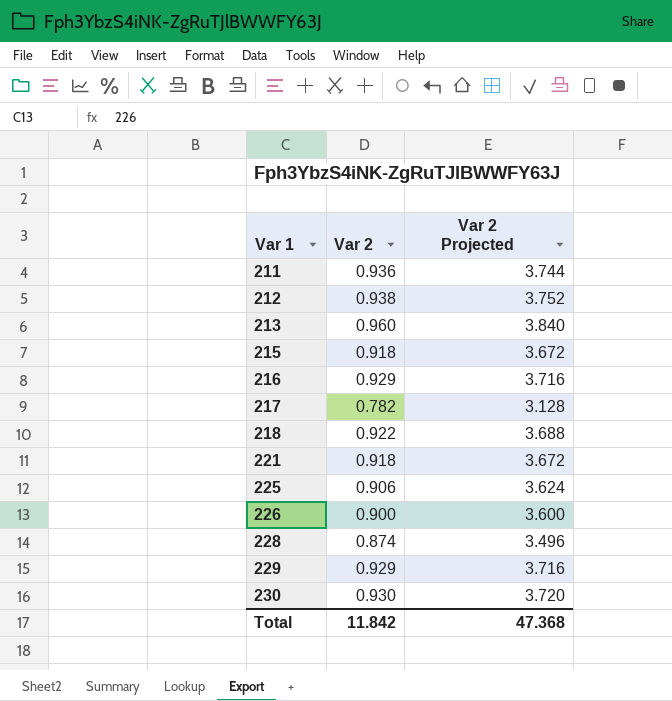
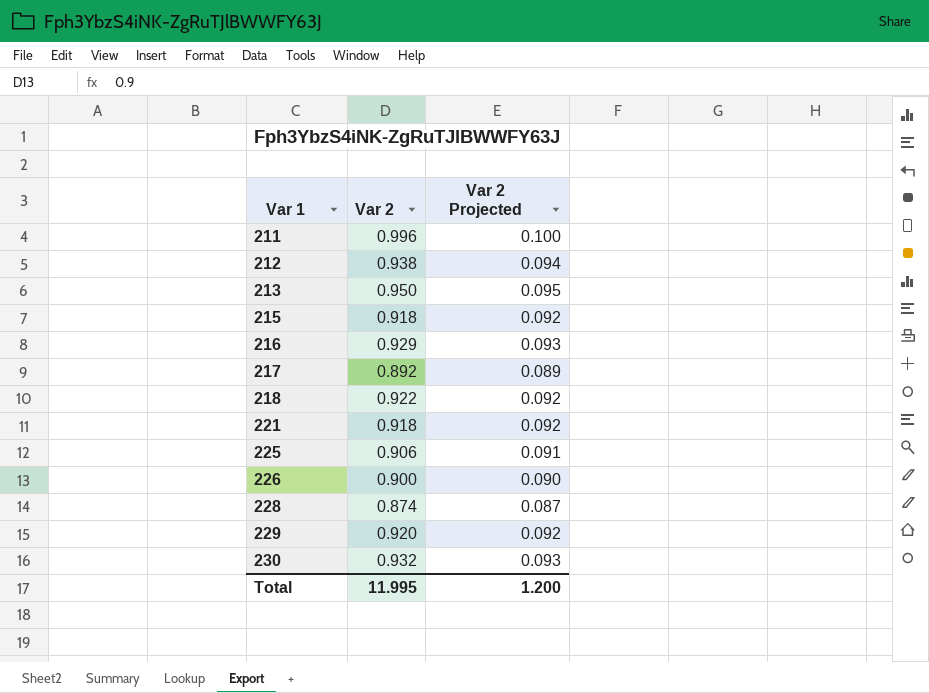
column Var 2 Projected | formula: [Var 2] * 4 -> [Var 2] * 0.1
211 | Var 2: 0.936 -> 0.996
213 | Var 2: 0.960 -> 0.950
217 | Var 2: 0.782 -> 0.892
229 | Var 2: 0.929 -> 0.920
230 | Var 2: 0.930 -> 0.932
Total | Var 2: 11.842 -> 11.995
Total | Var 2 Projected: 47.368 -> 1.200

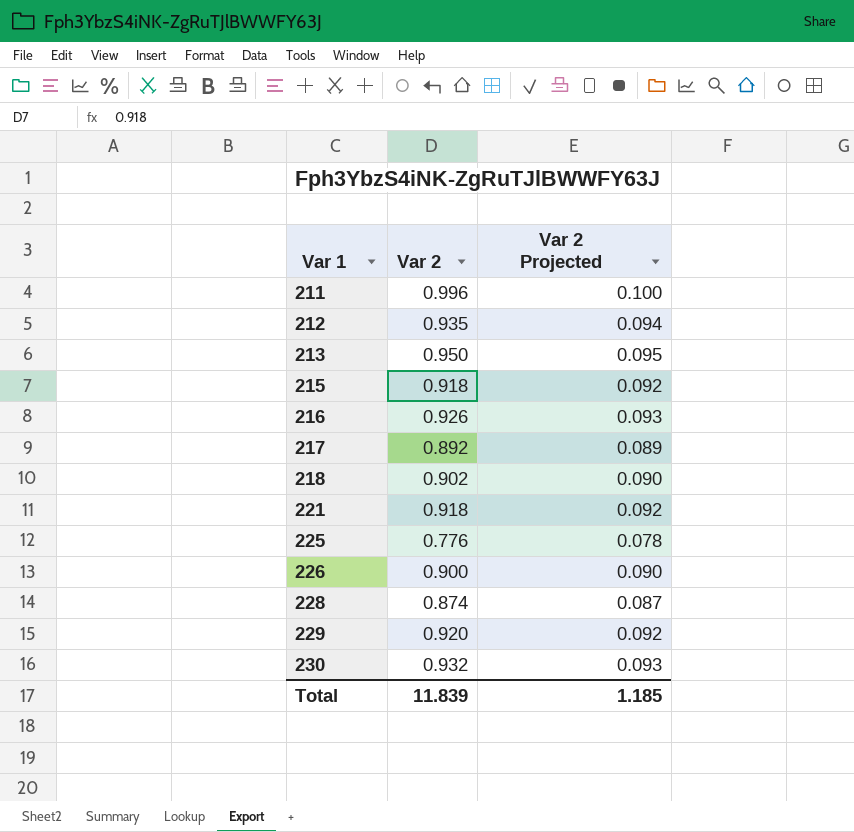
212 | Var 2: 0.938 -> 0.935
216 | Var 2: 0.929 -> 0.926
218 | Var 2: 0.922 -> 0.902
218 | Var 2 Projected: 0.092 -> 0.090
225 | Var 2: 0.906 -> 0.776
225 | Var 2 Projected: 0.091 -> 0.078
Total | Var 2: 11.995 -> 11.839
Total | Var 2 Projected: 1.200 -> 1.185

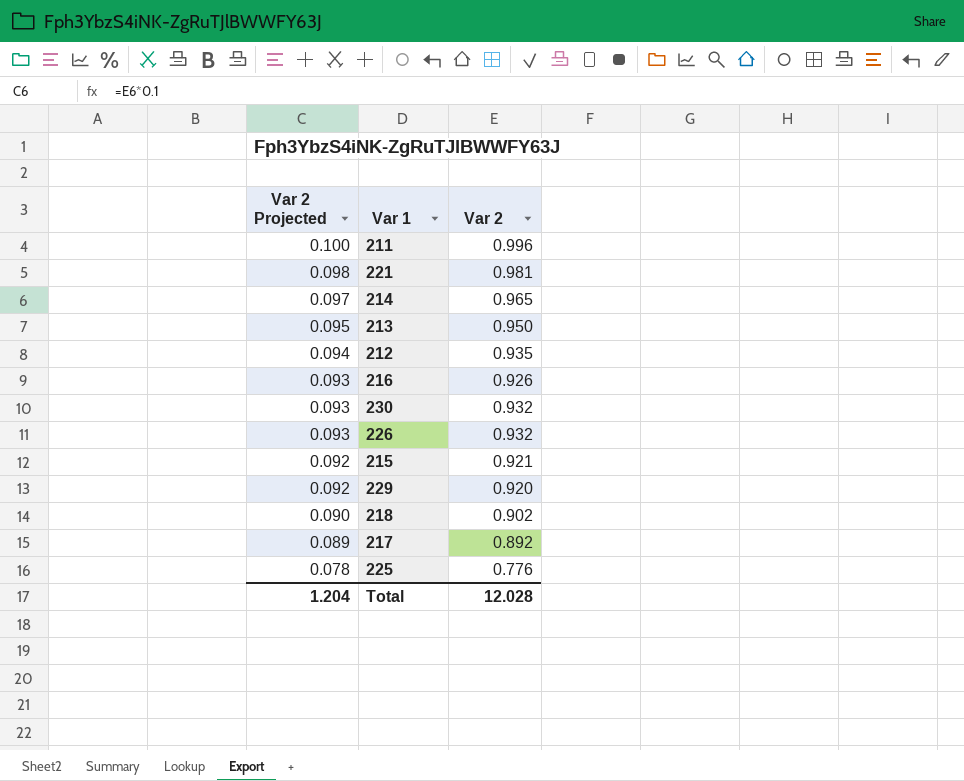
row order: Var 1 ascending -> Var 2 Projected descending
column Var 2 Projected | position: 3 -> 1
row 228: 0.874 | 0.087 -> none
221 | Var 2 Projected: 0.092 -> 0.098
221 | Var 2: 0.918 -> 0.981
row 214: none -> 0.097 | 0.965
226 | Var 2 Projected: 0.090 -> 0.093
226 | Var 2: 0.900 -> 0.932
215 | Var 2: 0.918 -> 0.921
Total | Var 2 Projected: 1.185 -> 1.204
Total | Var 2: 11.839 -> 12.028

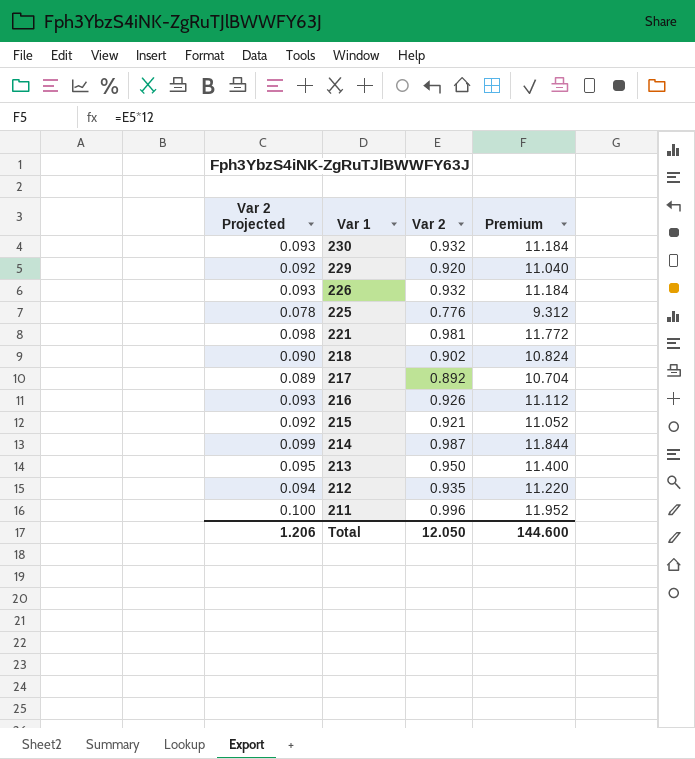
row order: Var 2 Projected descending -> Var 1 descending
column Premium | formula: none -> [Var 2] * 12
214 | Var 2 Projected: 0.097 -> 0.099
214 | Var 2: 0.965 -> 0.987
Total | Var 2 Projected: 1.204 -> 1.206
Total | Var 2: 12.028 -> 12.050

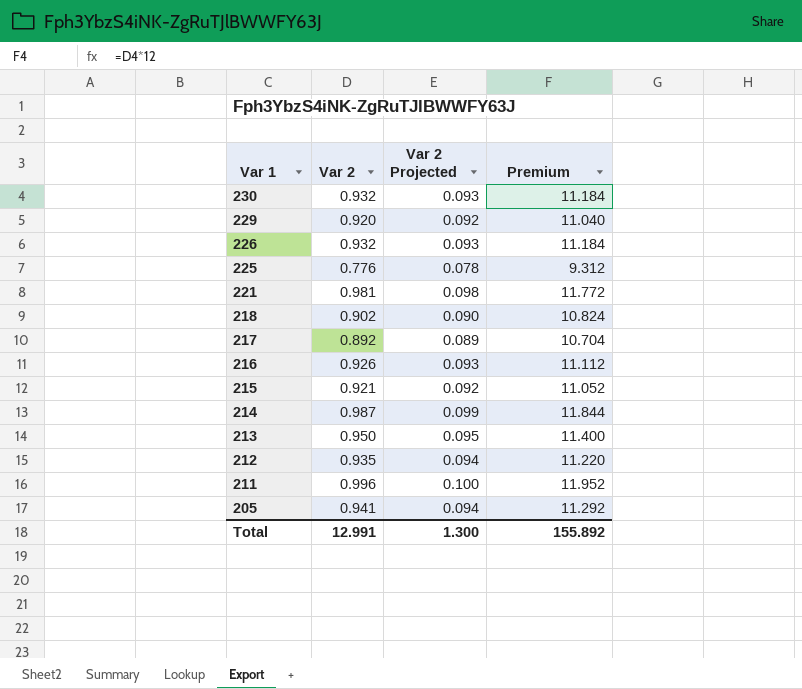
column Var 2 Projected | position: 1 -> 3
row 205: none -> 0.941 | 0.094 | 11.292
Total | Var 2: 12.050 -> 12.991
Total | Var 2 Projected: 1.206 -> 1.300
Total | Premium: 144.600 -> 155.892

